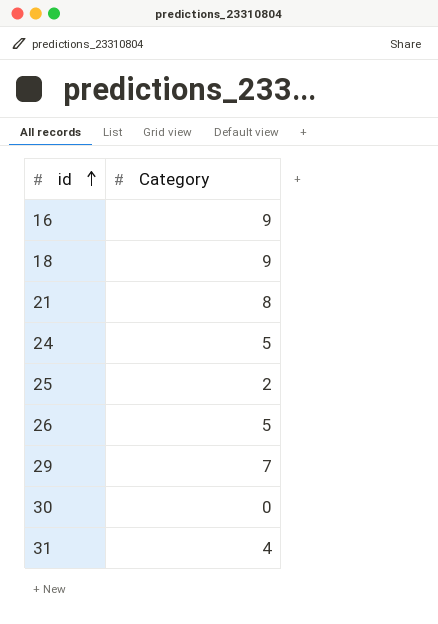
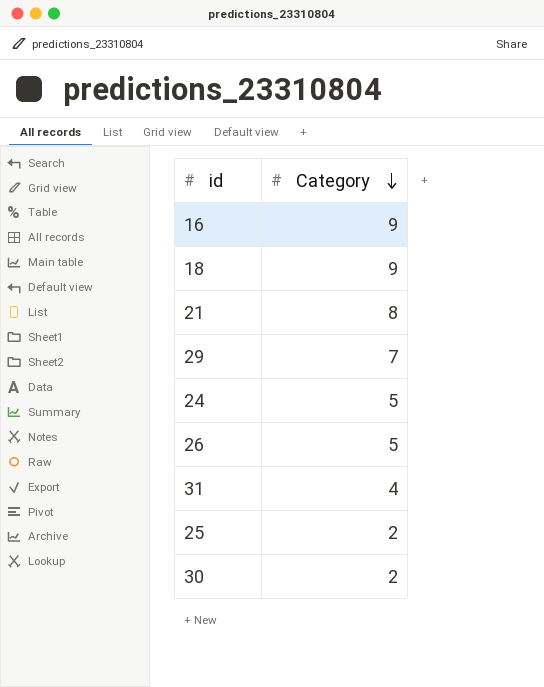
row order: id ascending -> Category descending
30 | Category: 0 -> 2

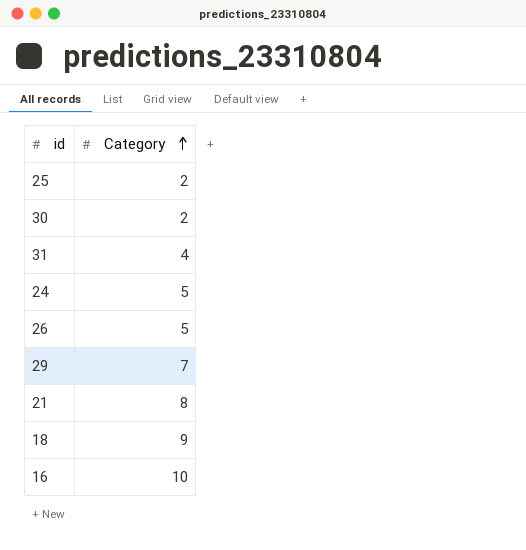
row order: Category descending -> Category ascending
16 | Category: 9 -> 10

